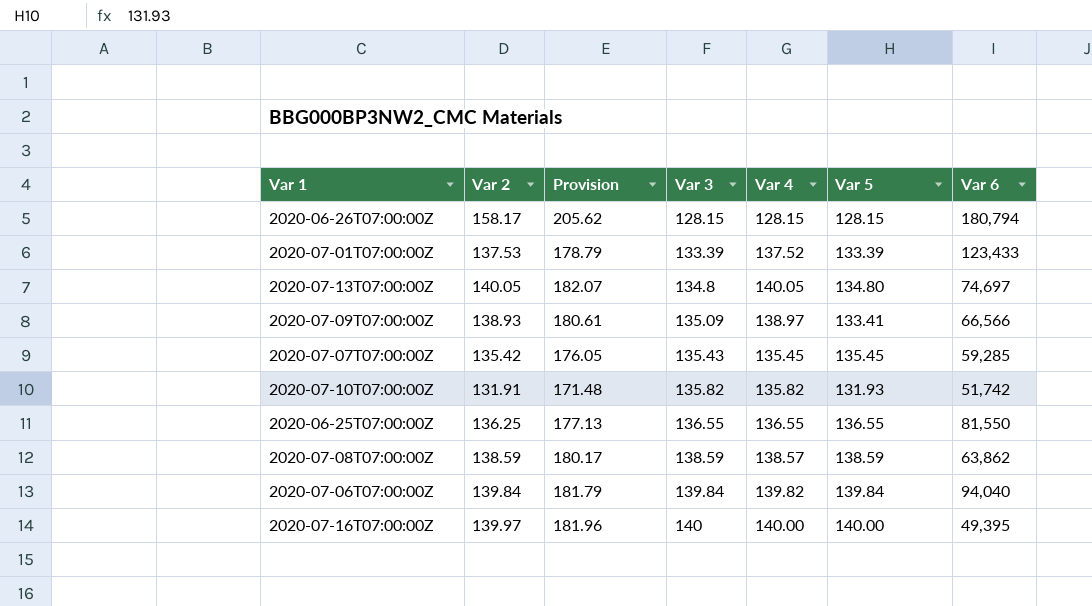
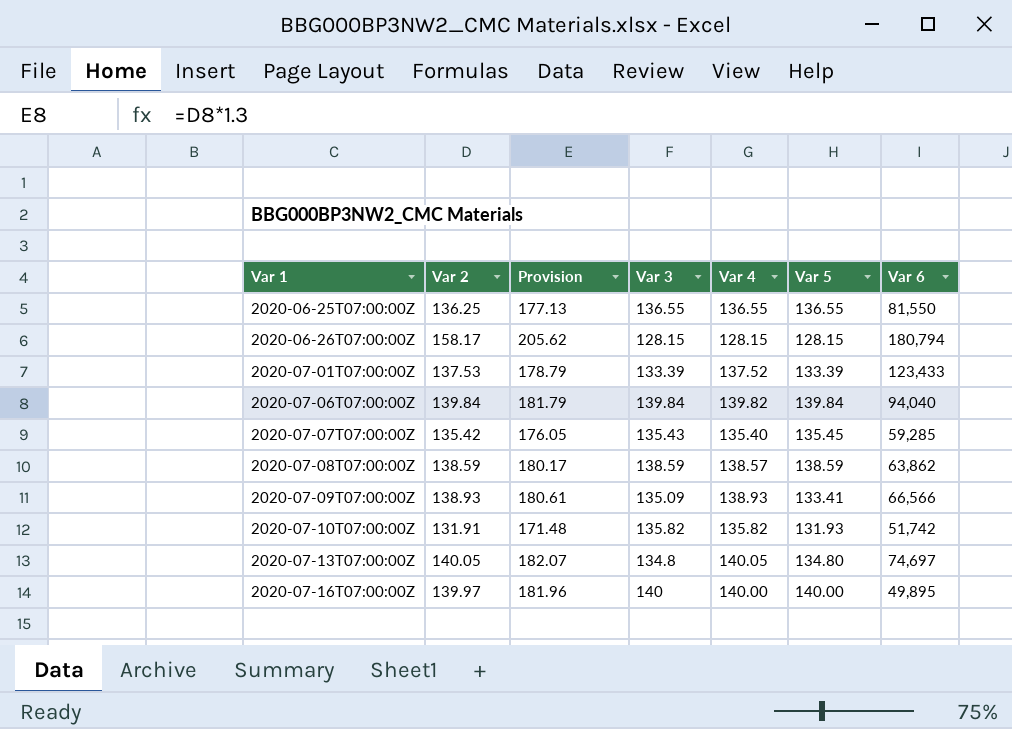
row order: Var 3 ascending -> Var 1 ascending
2020-07-07T07:00:00Z | Var 4: 135.45 -> 135.40
2020-07-09T07:00:00Z | Var 4: 138.97 -> 138.93
2020-07-16T07:00:00Z | Var 6: 49,395 -> 49,895

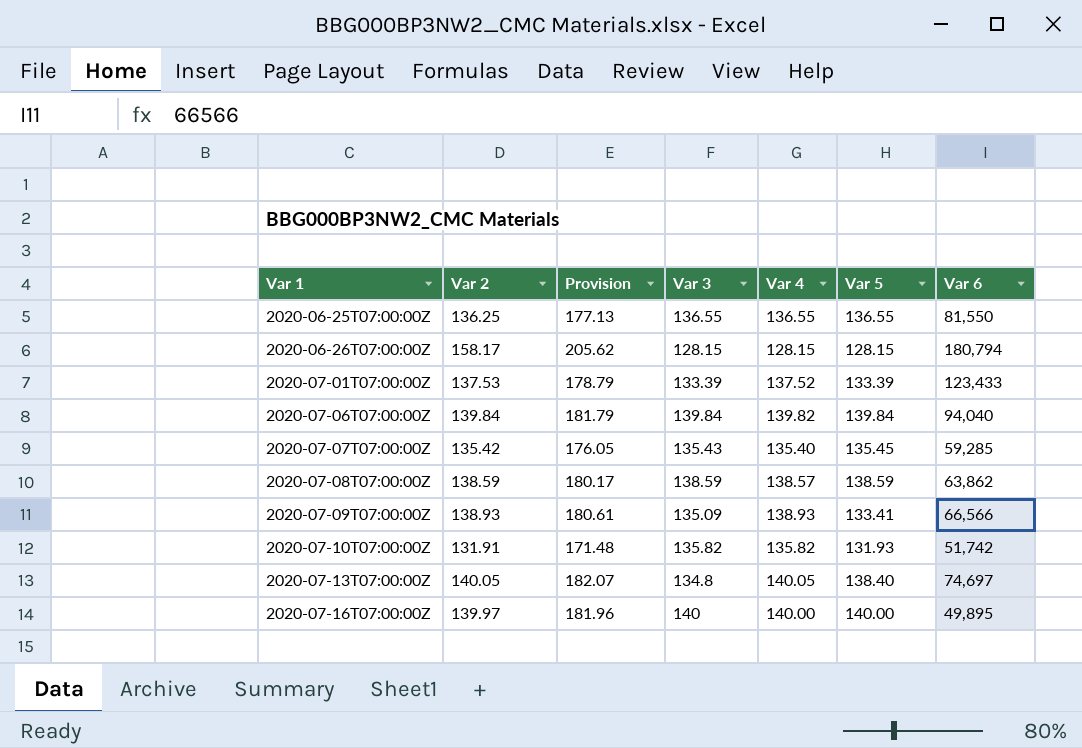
2020-07-13T07:00:00Z | Var 5: 134.80 -> 138.40

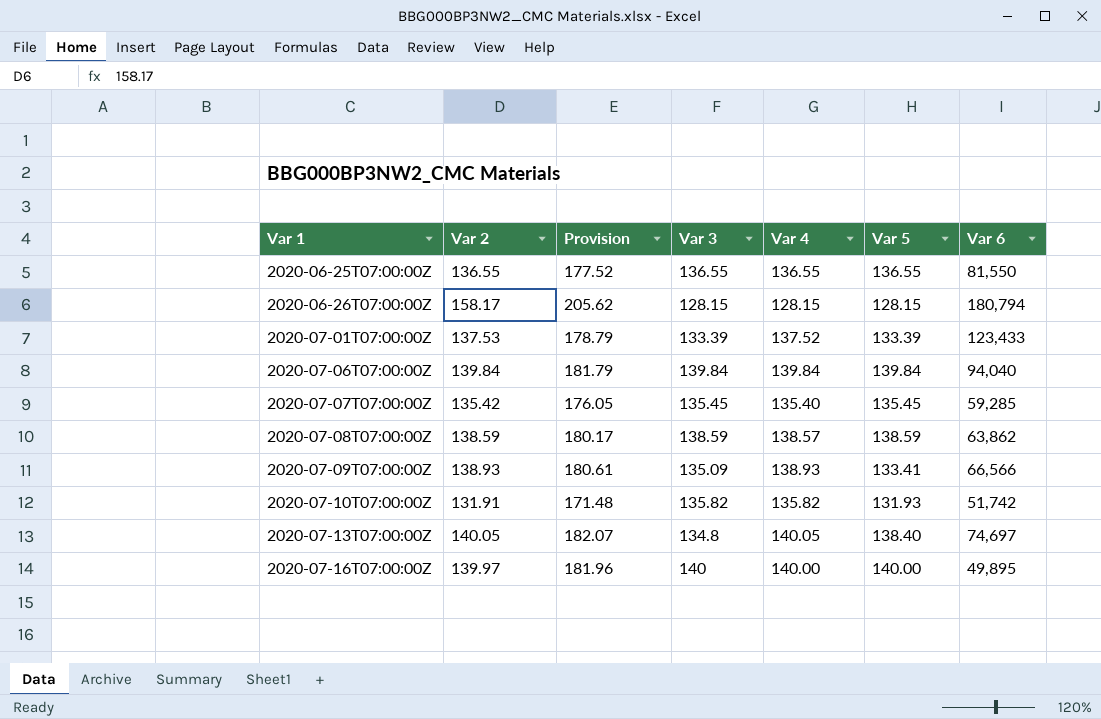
2020-06-25T07:00:00Z | Var 2: 136.25 -> 136.55
2020-06-25T07:00:00Z | Provision: 177.13 -> 177.52
2020-07-06T07:00:00Z | Var 4: 139.82 -> 139.84
2020-07-07T07:00:00Z | Var 3: 135.43 -> 135.45

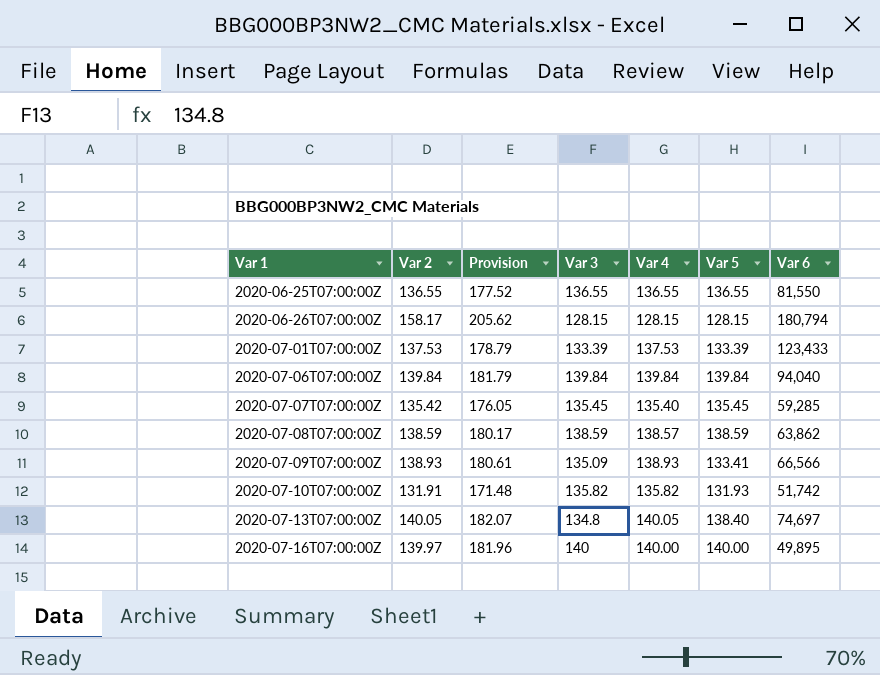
2020-07-01T07:00:00Z | Var 4: 137.52 -> 137.53

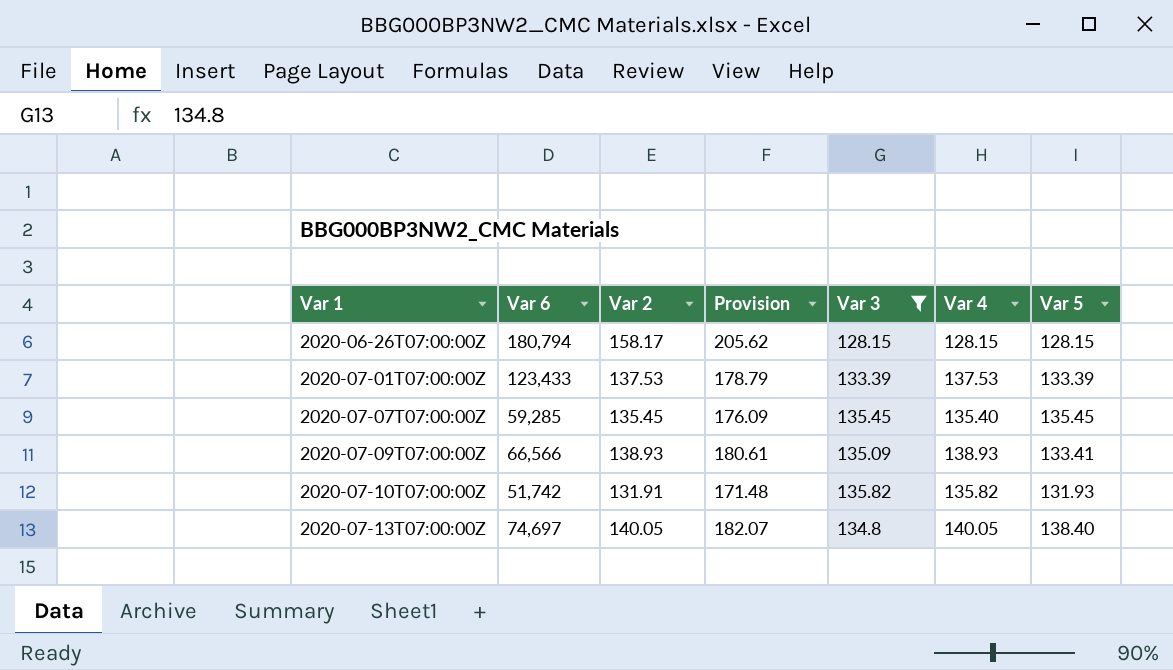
filter: none -> Var 3 <= 135.82
column Var 6 | position: 7 -> 2
2020-07-07T07:00:00Z | Var 2: 135.42 -> 135.45
2020-07-07T07:00:00Z | Provision: 176.05 -> 176.09

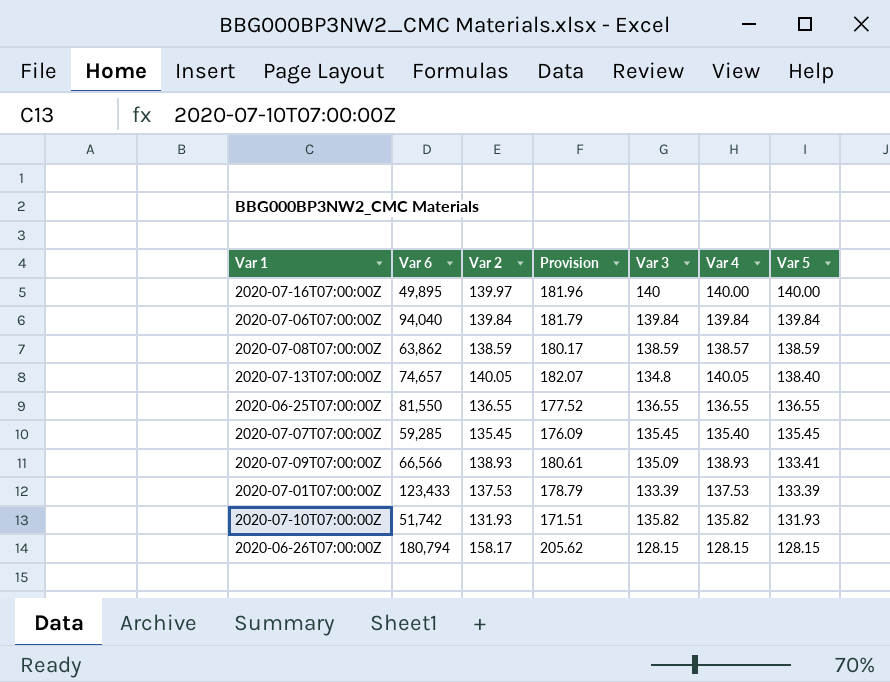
filter: Var 3 <= 135.82 -> none
row order: Var 1 ascending -> Var 5 descending
2020-07-13T07:00:00Z | Var 6: 74,697 -> 74,657
2020-07-10T07:00:00Z | Var 2: 131.91 -> 131.93
2020-07-10T07:00:00Z | Provision: 171.48 -> 171.51

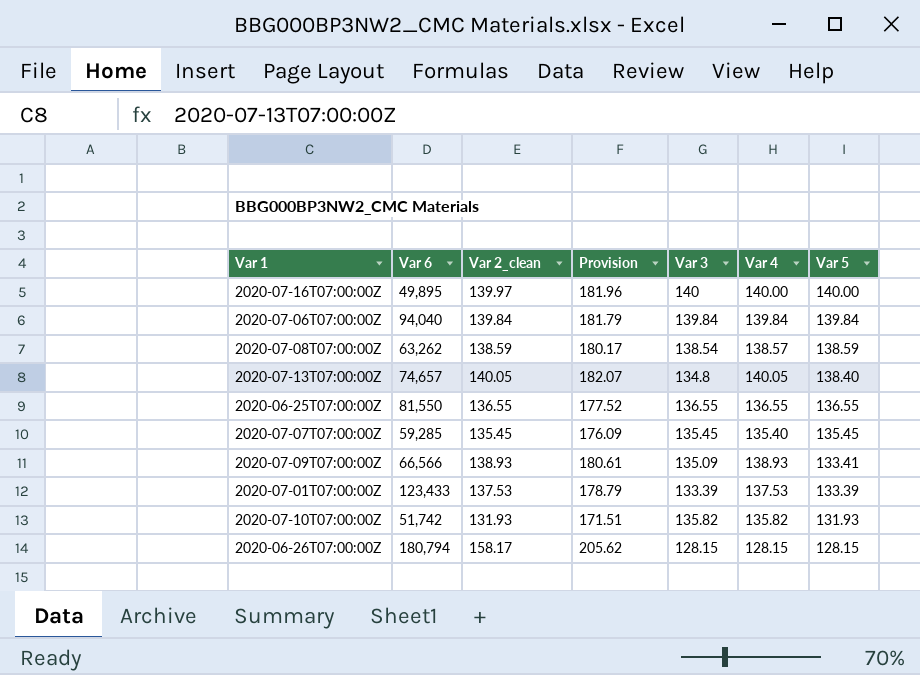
column name: Var 2 -> Var 2_clean
2020-07-08T07:00:00Z | Var 6: 63,862 -> 63,262
2020-07-08T07:00:00Z | Var 3: 138.59 -> 138.54

